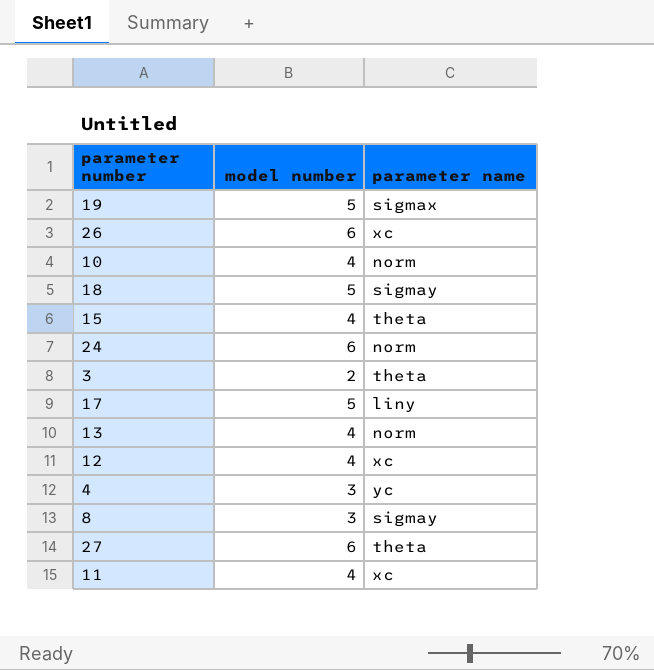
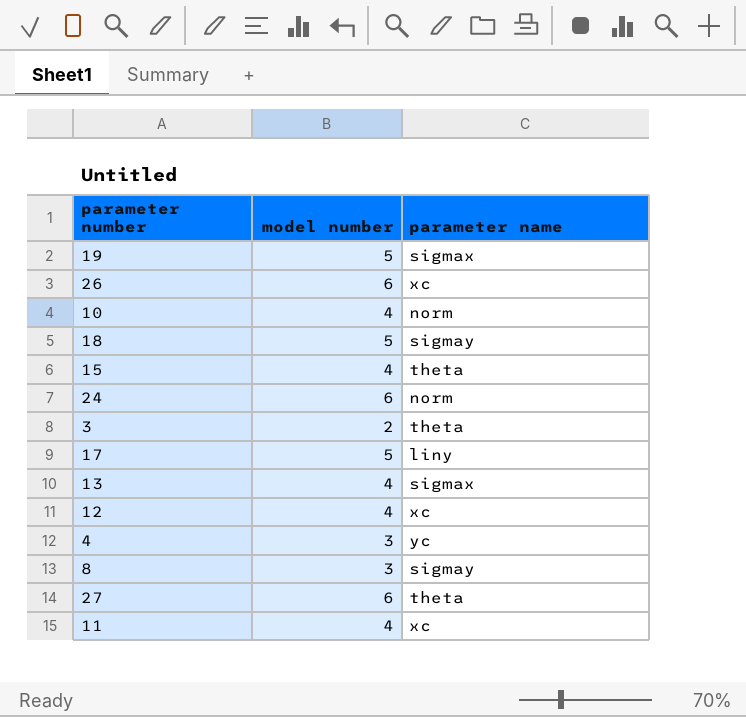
13 | parameter name: norm -> sigmax

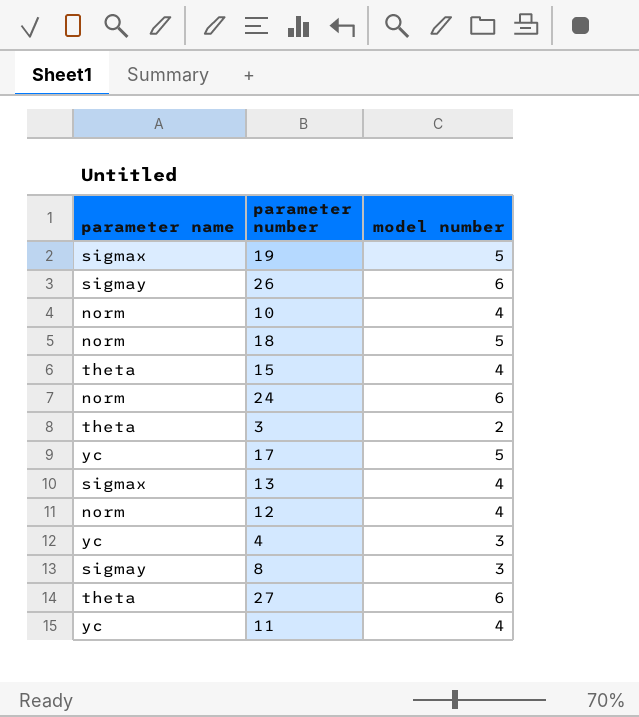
column parameter name | position: 3 -> 1
26 | parameter name: xc -> sigmay
18 | parameter name: sigmay -> norm
17 | parameter name: liny -> yc
12 | parameter name: xc -> norm
11 | parameter name: xc -> yc

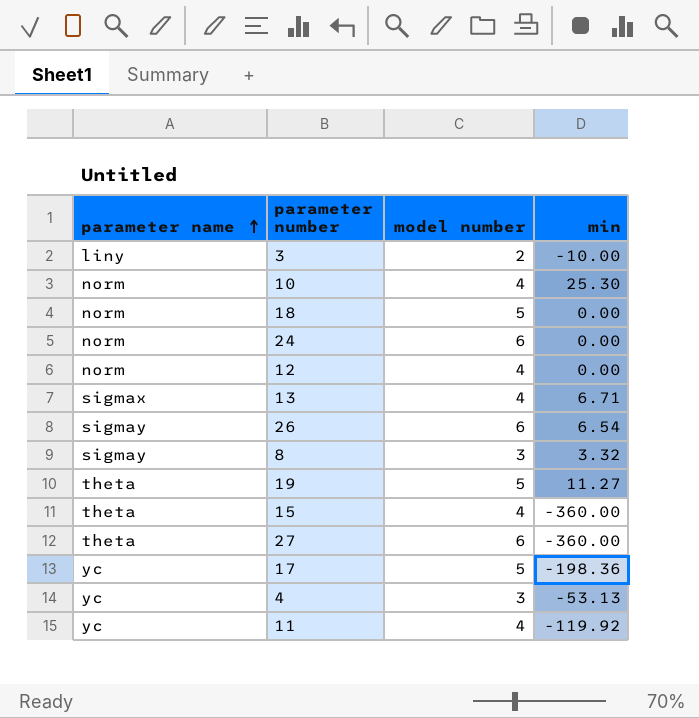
row order: none -> parameter name ascending
column min | position: none -> 4
3 | parameter name: theta -> liny
19 | parameter name: sigmax -> theta

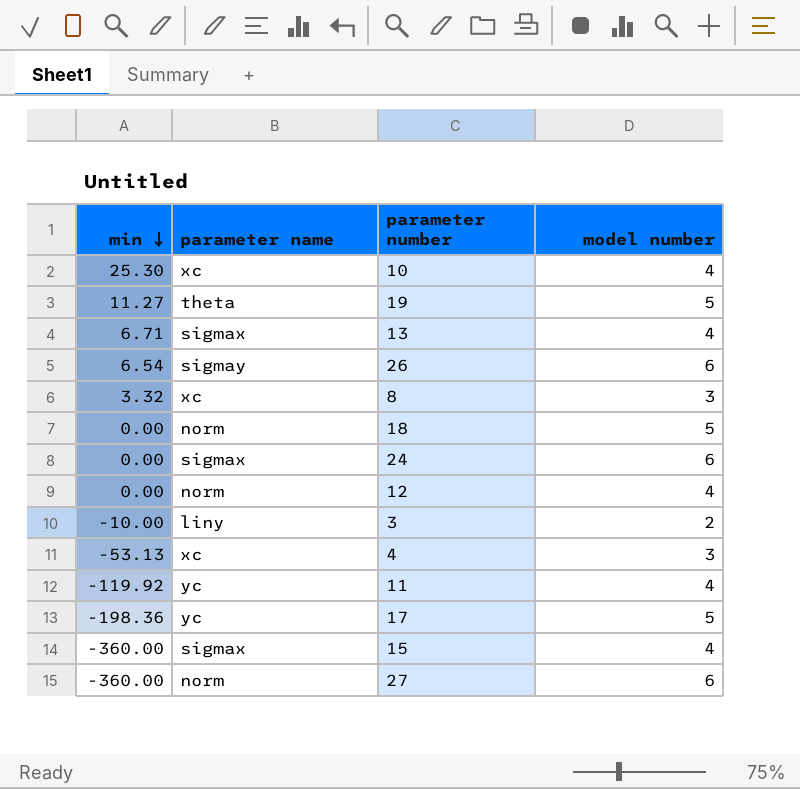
row order: parameter name ascending -> min descending
column min | position: 4 -> 1
10 | parameter name: norm -> xc
8 | parameter name: sigmay -> xc
24 | parameter name: norm -> sigmax
4 | parameter name: yc -> xc
15 | parameter name: theta -> sigmax
27 | parameter name: theta -> norm

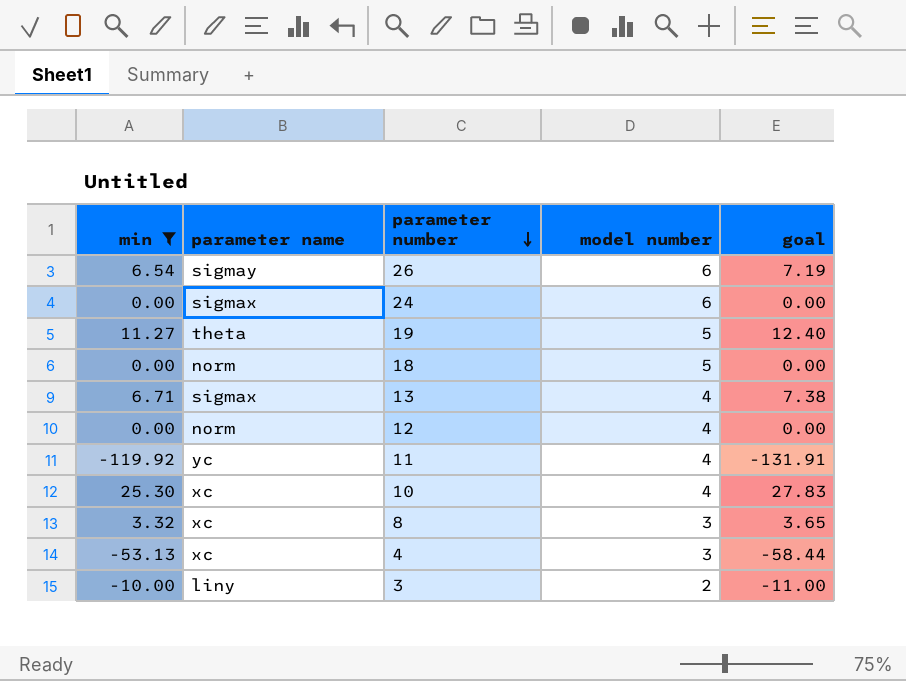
filter: none -> min >= -119.92
row order: min descending -> parameter number descending
column goal | formula: none -> [min] * 1.1

